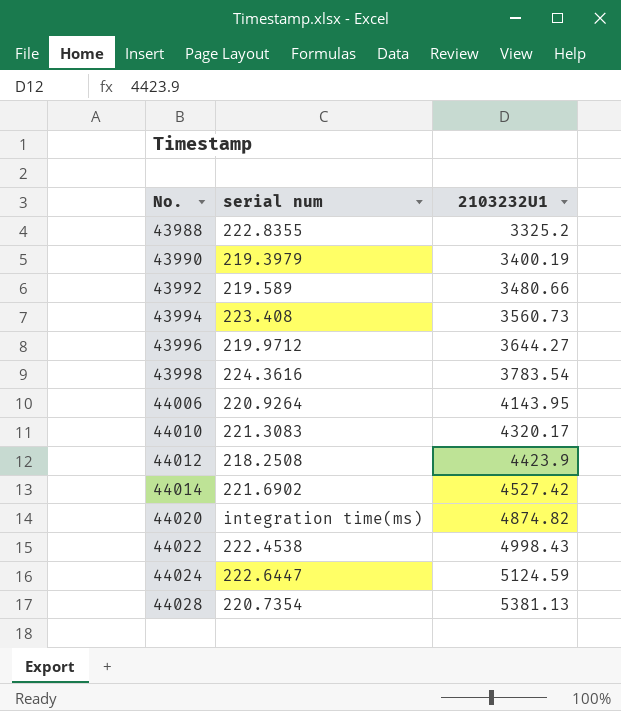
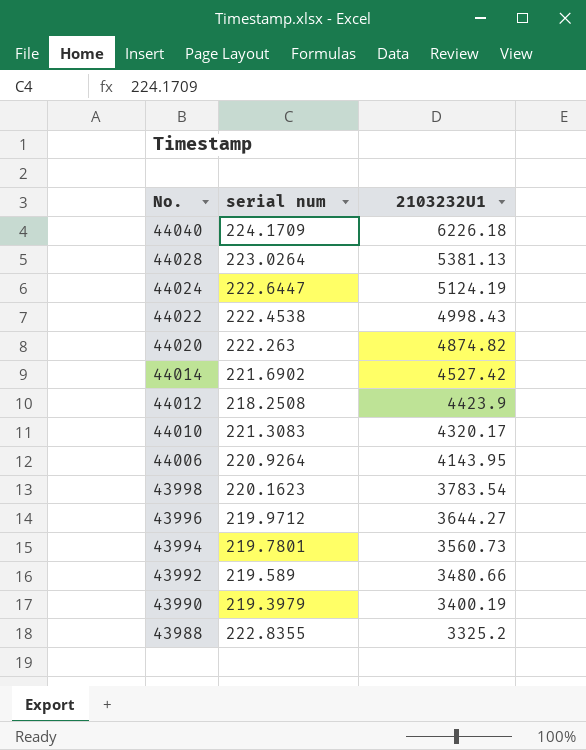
row order: No. ascending -> No. descending
row 44040: none -> 224.1709 | 6226.18
44028 | serial num: 220.7354 -> 223.0264
44024 | 2103232U1: 5124.59 -> 5124.19
44020 | serial num: integration time(ms) -> 222.263
43998 | serial num: 224.3616 -> 220.1623
43994 | serial num: 223.408 -> 219.7801

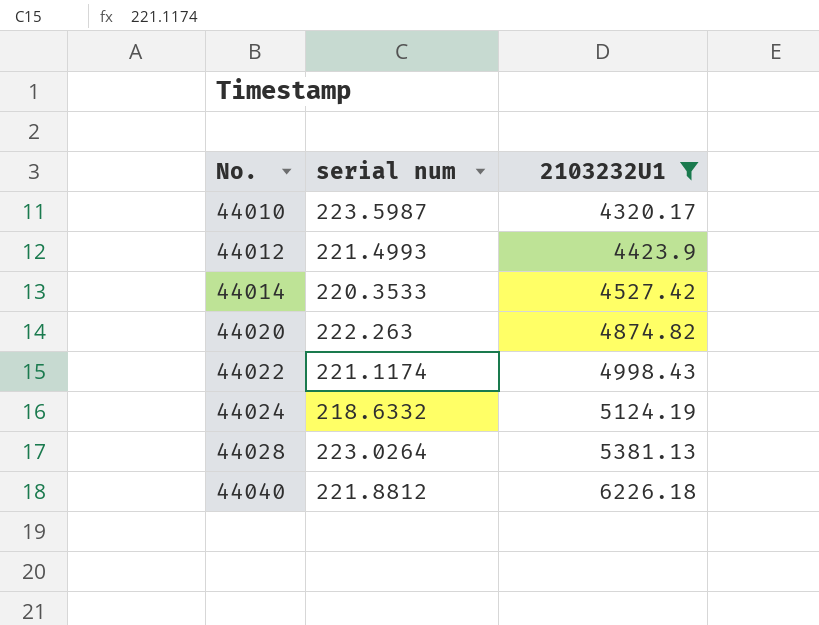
filter: none -> 2103232U1 >= 4320.17
row order: No. descending -> No. ascending
44010 | serial num: 221.3083 -> 223.5987
44012 | serial num: 218.2508 -> 221.4993
44014 | serial num: 221.6902 -> 220.3533
44022 | serial num: 222.4538 -> 221.1174
44024 | serial num: 222.6447 -> 218.6332
44040 | serial num: 224.1709 -> 221.8812

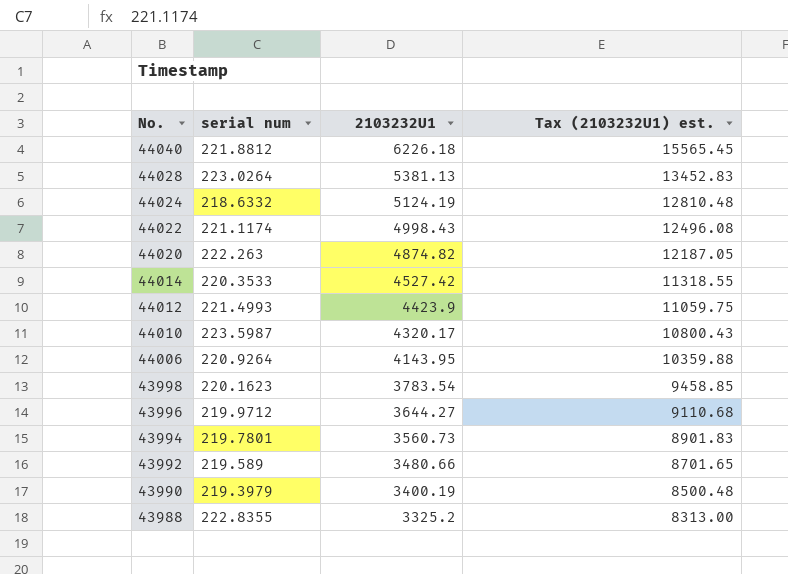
filter: 2103232U1 >= 4320.17 -> none
row order: No. ascending -> No. descending
column Tax (2103232U1) est. | formula: none -> [2103232U1] * 2.5

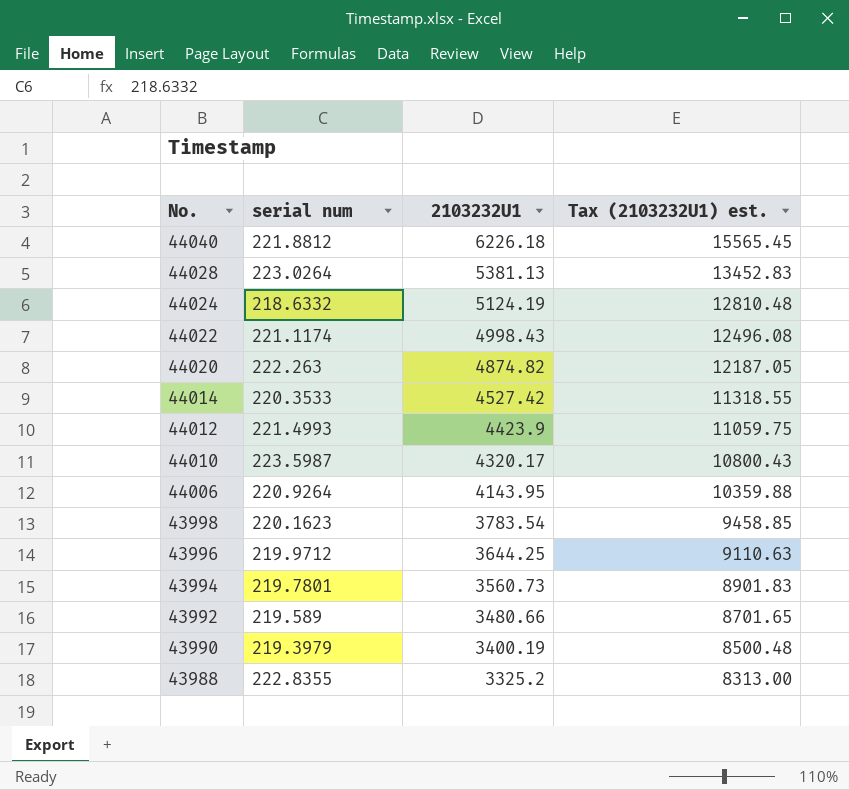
43996 | 2103232U1: 3644.27 -> 3644.25
43996 | Tax (2103232U1) est.: 9110.68 -> 9110.63

